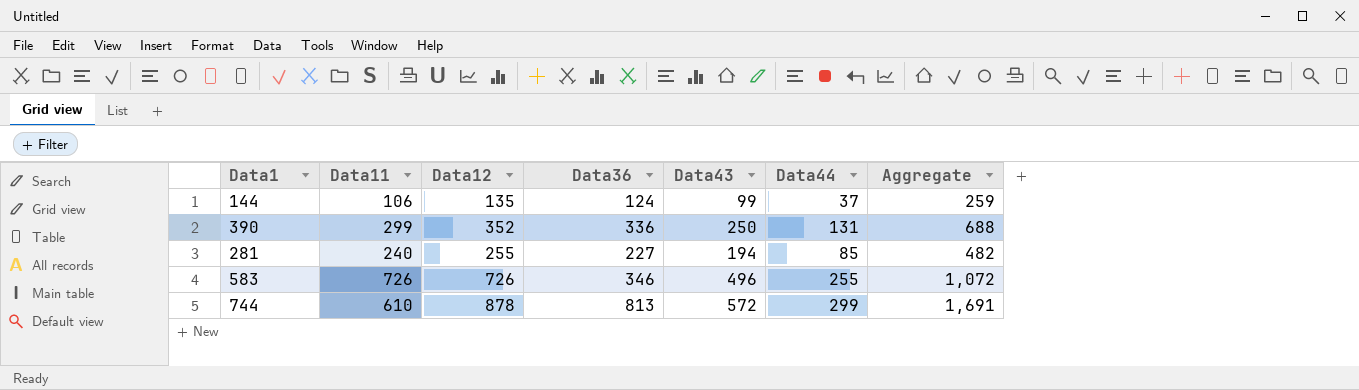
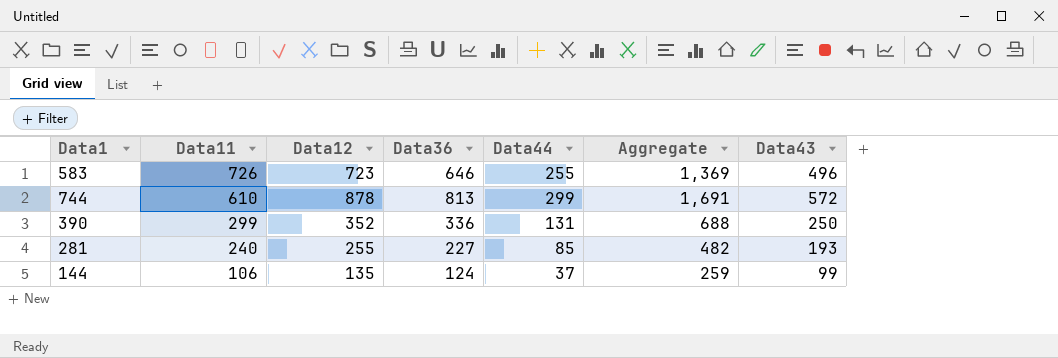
row order: none -> Data11 descending
column Data43 | position: 5 -> 7
583 | Data12: 726 -> 723
583 | Data36: 346 -> 646
583 | Aggregate: 1,072 -> 1,369
281 | Data43: 194 -> 193

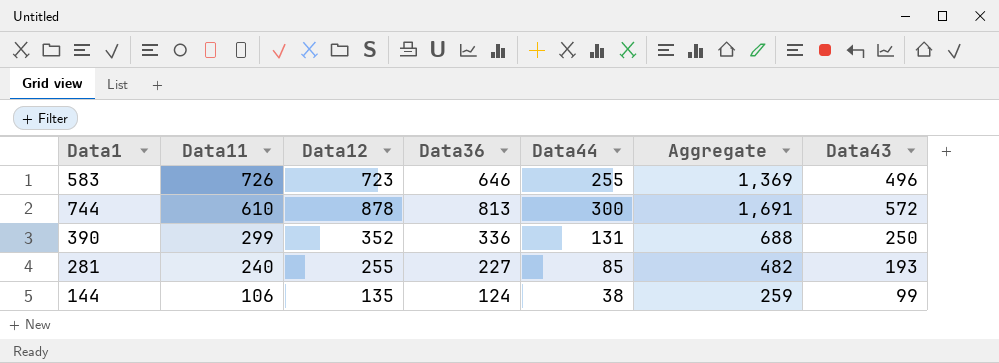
744 | Data44: 299 -> 300
144 | Data44: 37 -> 38

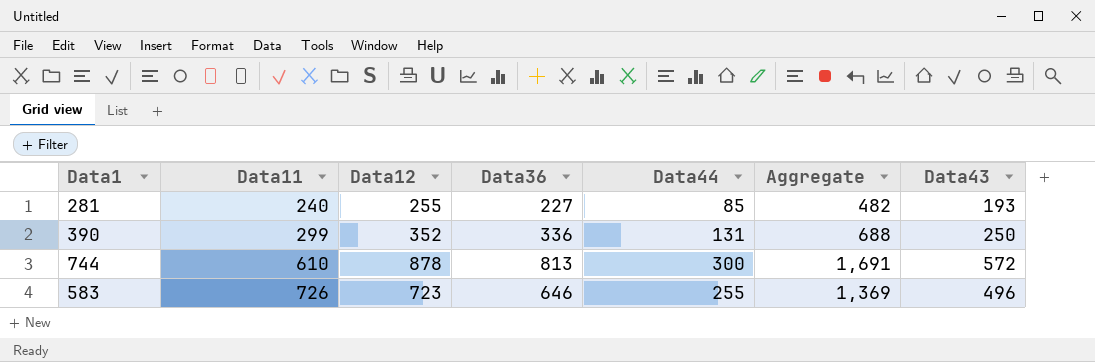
row order: Data11 descending -> Data11 ascending
row 144: 106 | 135 | 124 | 38 | 259 | 99 -> none

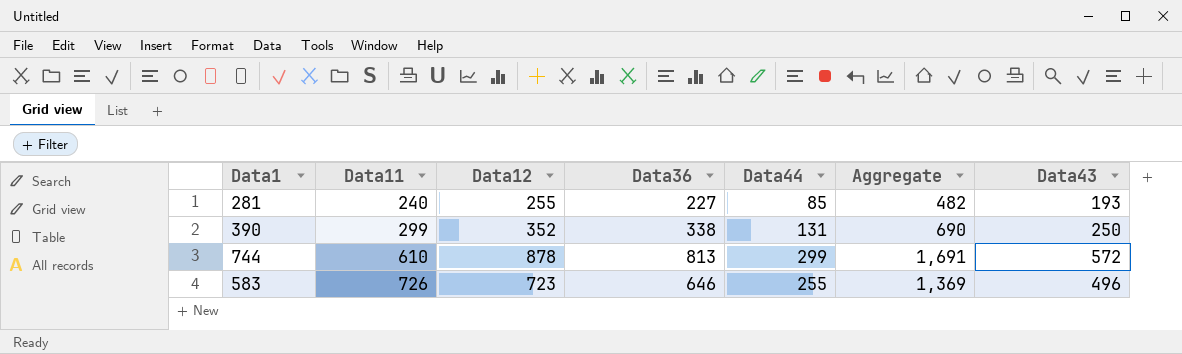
390 | Data36: 336 -> 338
390 | Aggregate: 688 -> 690
744 | Data44: 300 -> 299

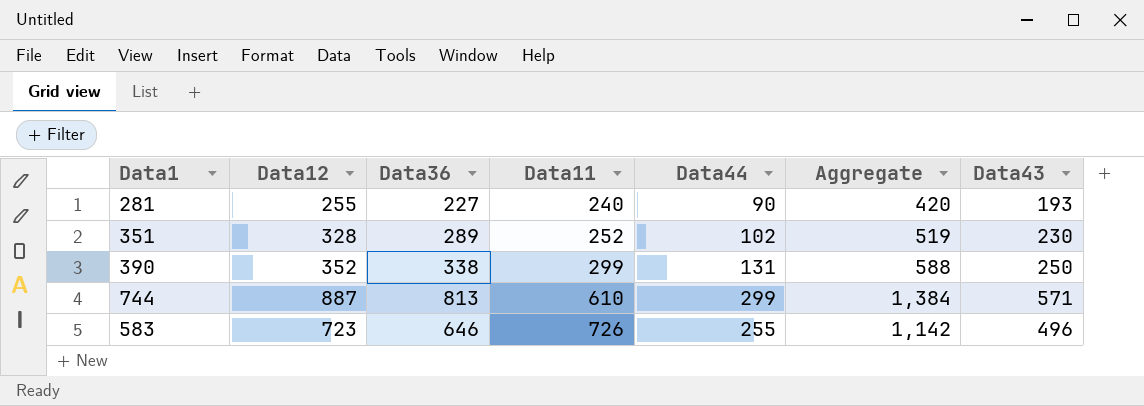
column Data11 | position: 2 -> 4
column Aggregate | formula: [Data12] + [Data36] -> [Data36] + [Data43]
281 | Data44: 85 -> 90
row 351: none -> 328 | 289 | 252 | 102 | 519 | 230
744 | Data12: 878 -> 887
744 | Data43: 572 -> 571

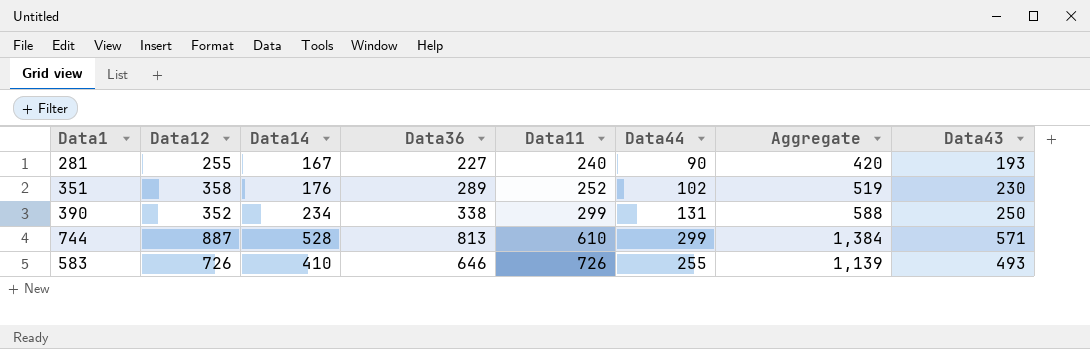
column Data14 | position: none -> 3
351 | Data12: 328 -> 358
583 | Data12: 723 -> 726
583 | Aggregate: 1,142 -> 1,139
583 | Data43: 496 -> 493

